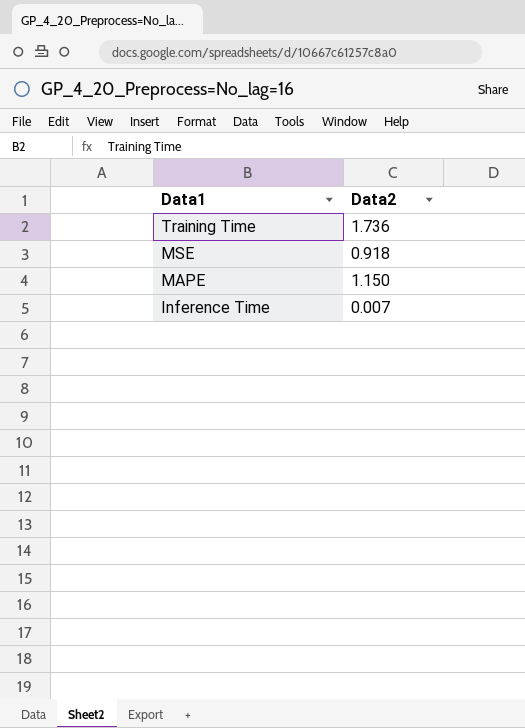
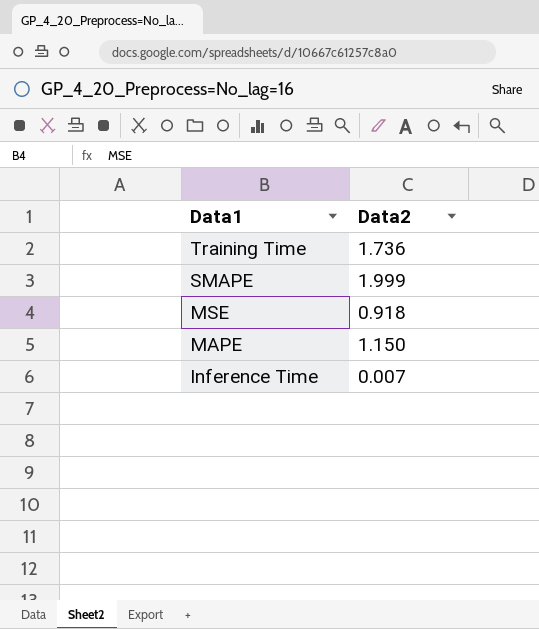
row SMAPE: none -> 1.999

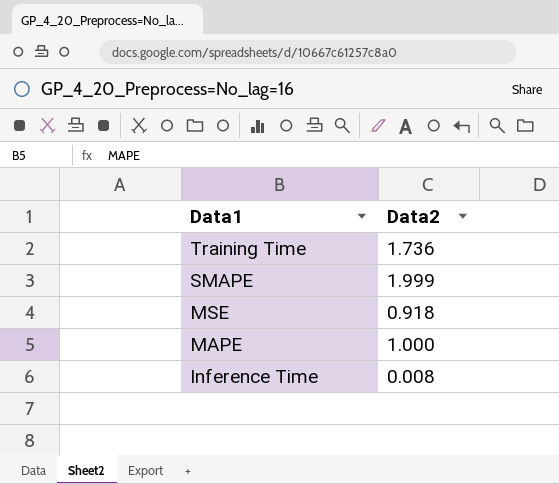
MAPE | Data2: 1.150 -> 1.000
Inference Time | Data2: 0.007 -> 0.008

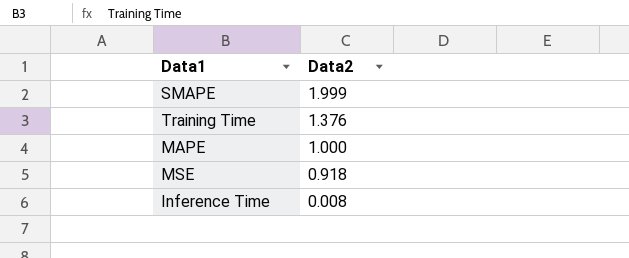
row order: Data1 descending -> Data2 descending
Training Time | Data2: 1.736 -> 1.376

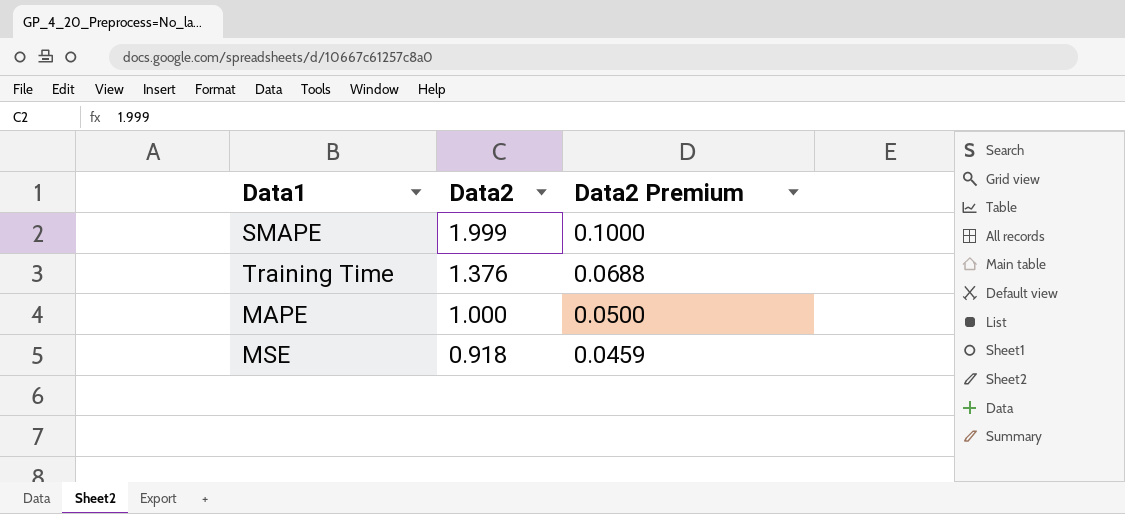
column Data2 Premium | formula: none -> [Data2] * 0.05
row Inference Time: 0.008 -> none

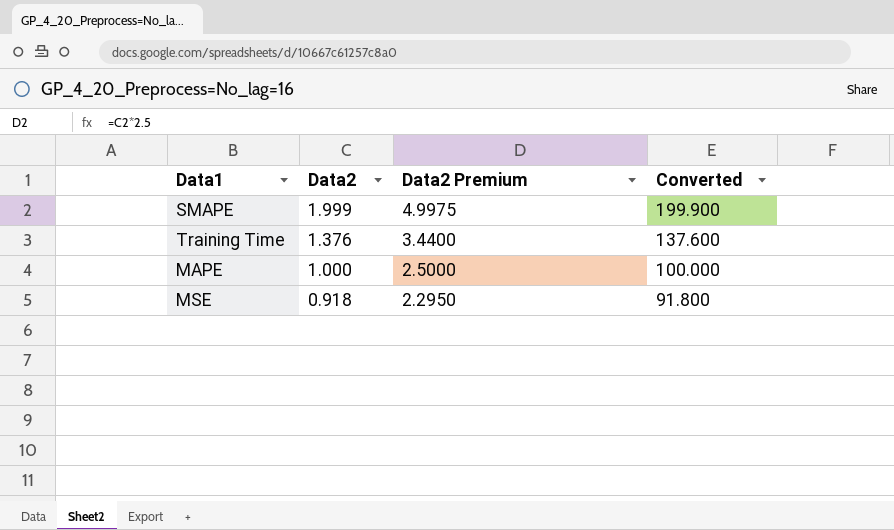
column Data2 Premium | formula: [Data2] * 0.05 -> [Data2] * 2.5
column Converted | formula: none -> [Data2] * 100

